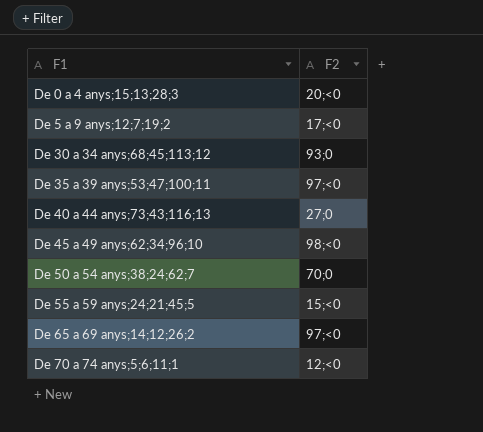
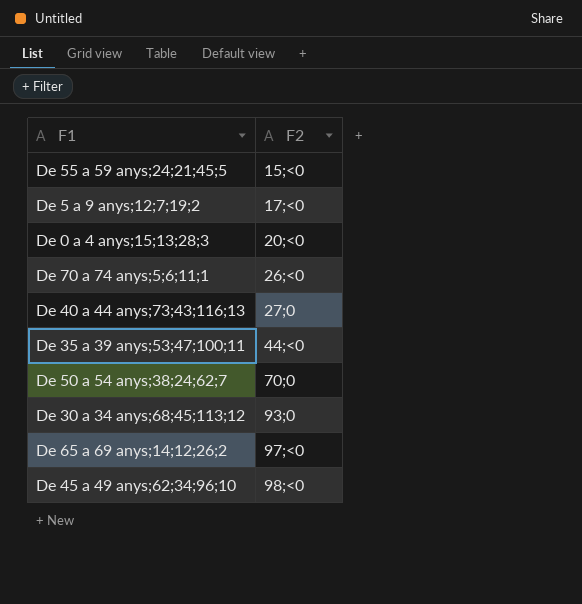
row order: F1 ascending -> F2 ascending
De 70 a 74 anys;5;6;11;1 | F2: 12;<0 -> 26;<0
De 35 a 39 anys;53;47;100;11 | F2: 97;<0 -> 44;<0

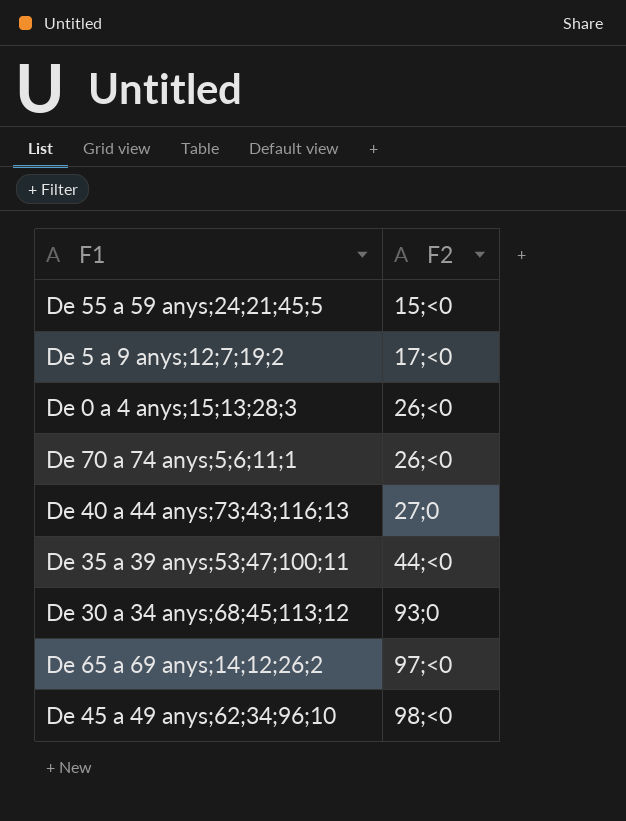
row De 50 a 54 anys;38;24;62;7: 70;0 -> none
De 0 a 4 anys;15;13;28;3 | F2: 20;<0 -> 26;<0

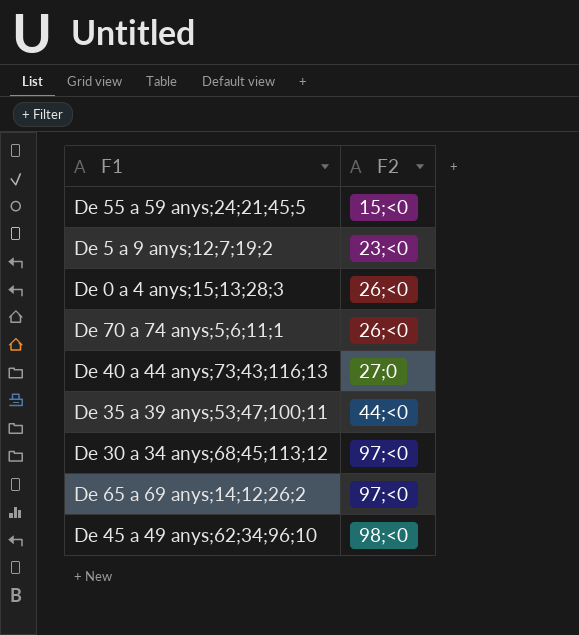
De 5 a 9 anys;12;7;19;2 | F2: 17;<0 -> 23;<0
De 30 a 34 anys;68;45;113;12 | F2: 93;0 -> 97;<0

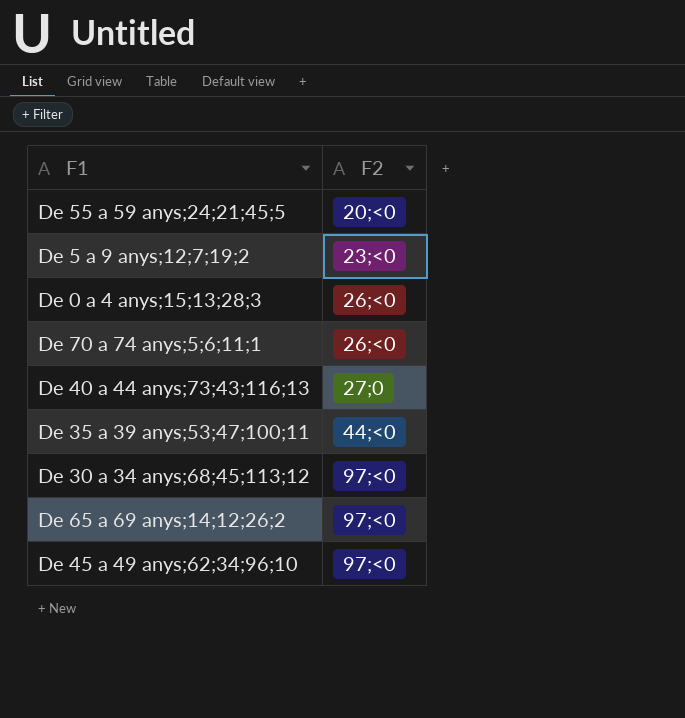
De 55 a 59 anys;24;21;45;5 | F2: 15;<0 -> 20;<0
De 45 a 49 anys;62;34;96;10 | F2: 98;<0 -> 97;<0

